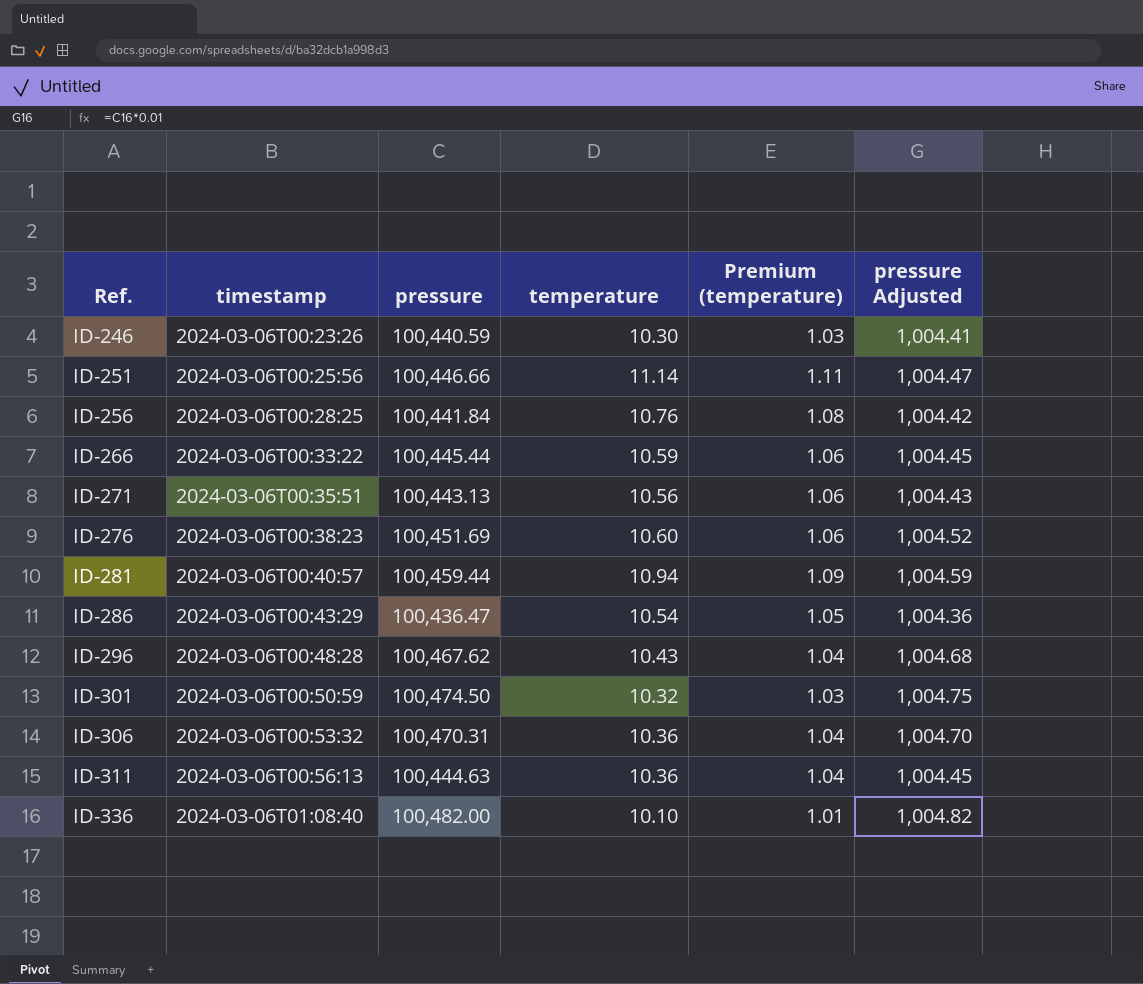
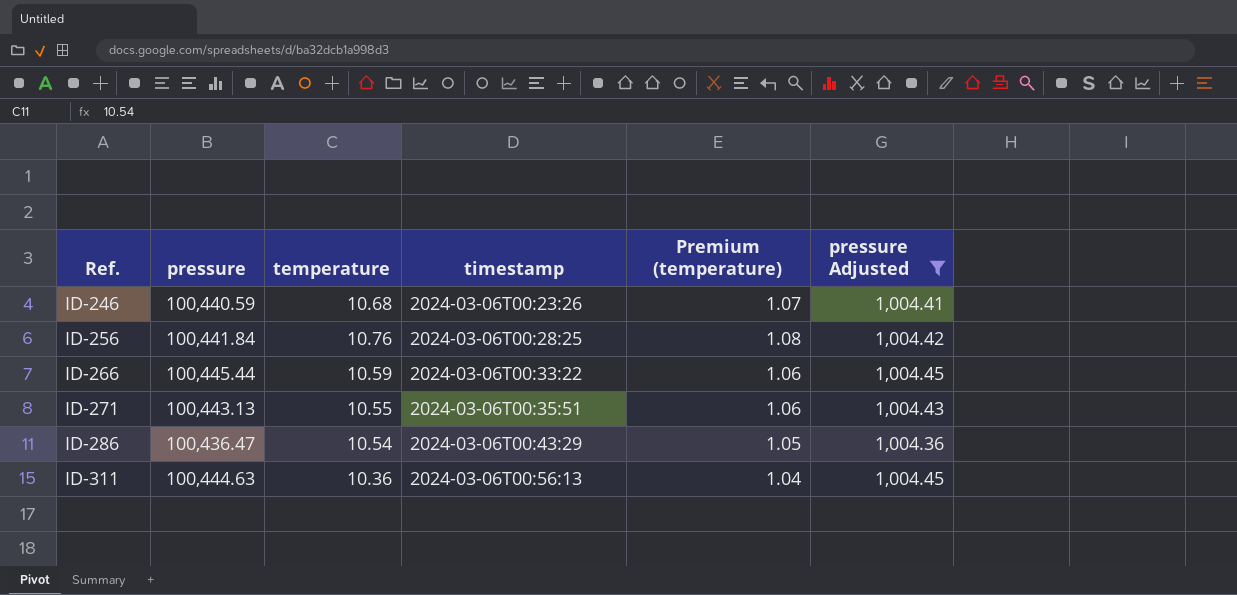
filter: none -> pressure Adjusted <= 1,004.45
column timestamp | position: 2 -> 4
ID-246 | temperature: 10.30 -> 10.68
ID-246 | Premium (temperature): 1.03 -> 1.07
ID-271 | temperature: 10.56 -> 10.55

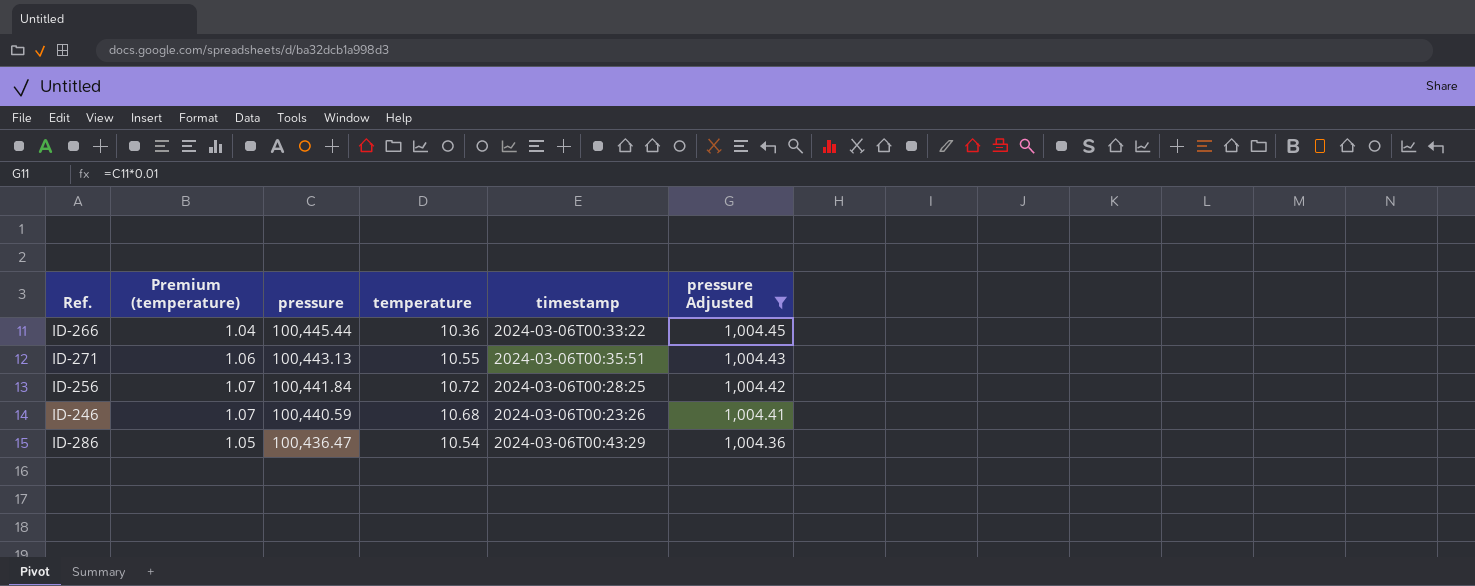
row order: Ref. ascending -> pressure descending
column Premium (temperature) | position: 5 -> 2
row ID-311: 100,444.63 | 10.36 | 2024-03-06T00:56:13 | 1.04 | 1,004.45 -> none
ID-266 | Premium (temperature): 1.06 -> 1.04
ID-266 | temperature: 10.59 -> 10.36
ID-256 | Premium (temperature): 1.08 -> 1.07
ID-256 | temperature: 10.76 -> 10.72

